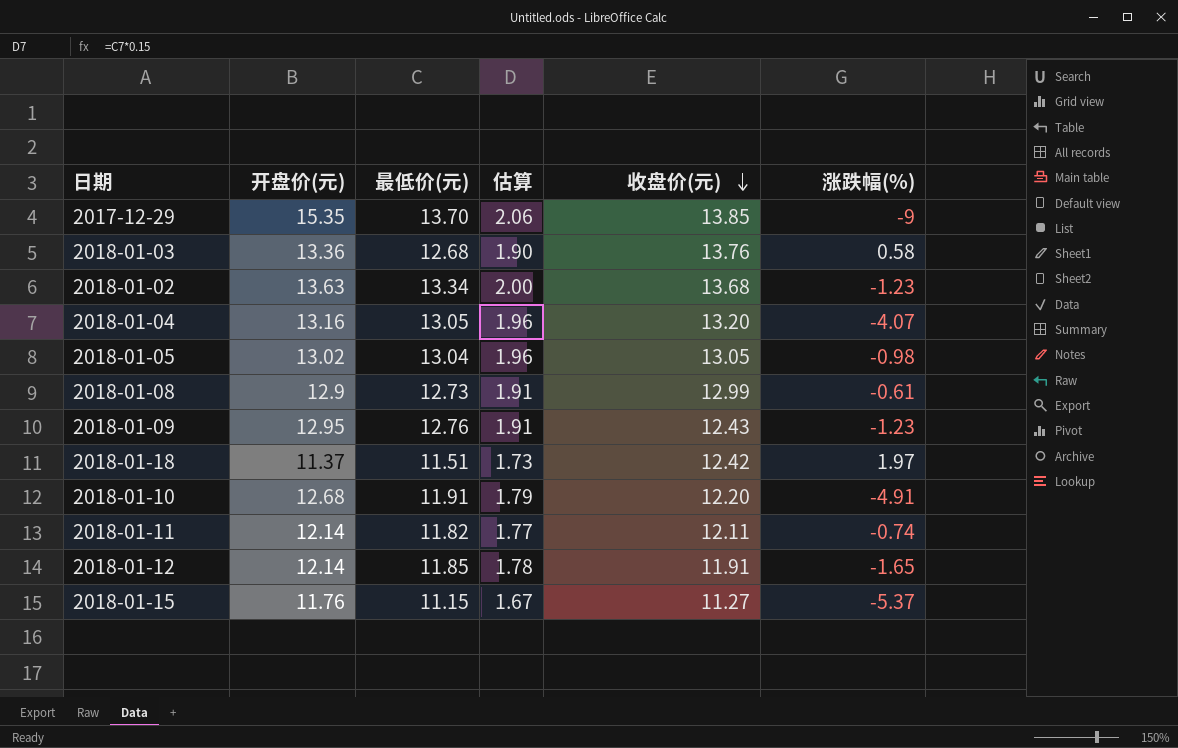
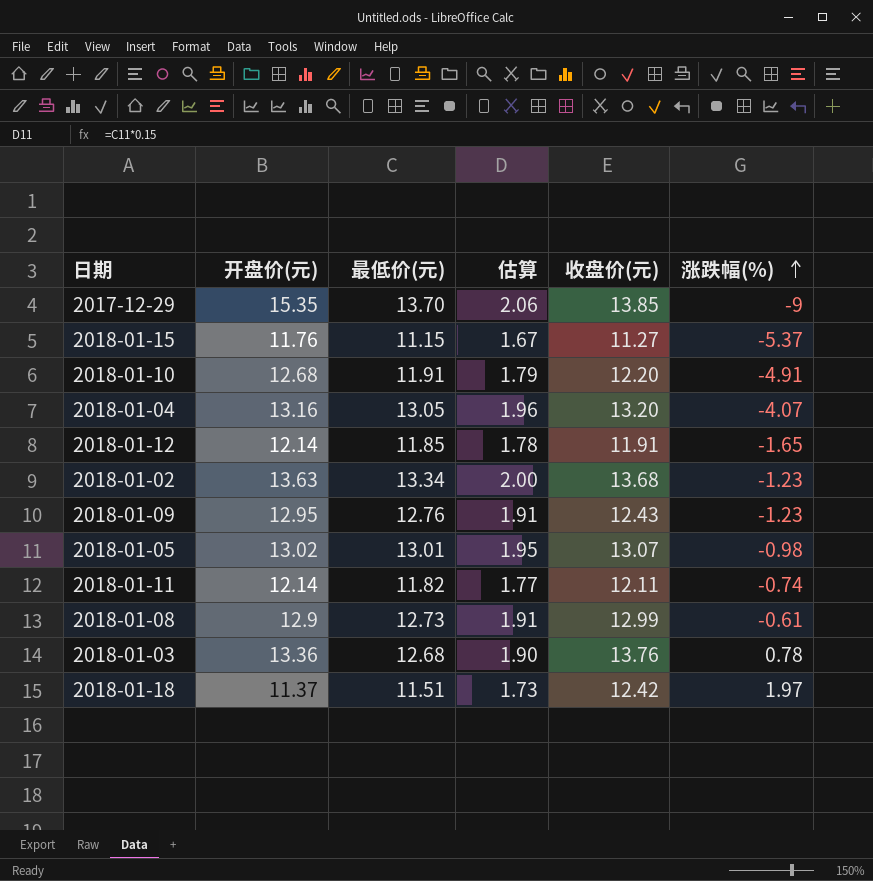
row order: 收盘价(元) descending -> 涨跌幅(%) ascending
2018-01-05 | 最低价(元): 13.04 -> 13.01
2018-01-05 | 估算: 1.96 -> 1.95
2018-01-05 | 收盘价(元): 13.05 -> 13.07
2018-01-03 | 涨跌幅(%): 0.58 -> 0.78

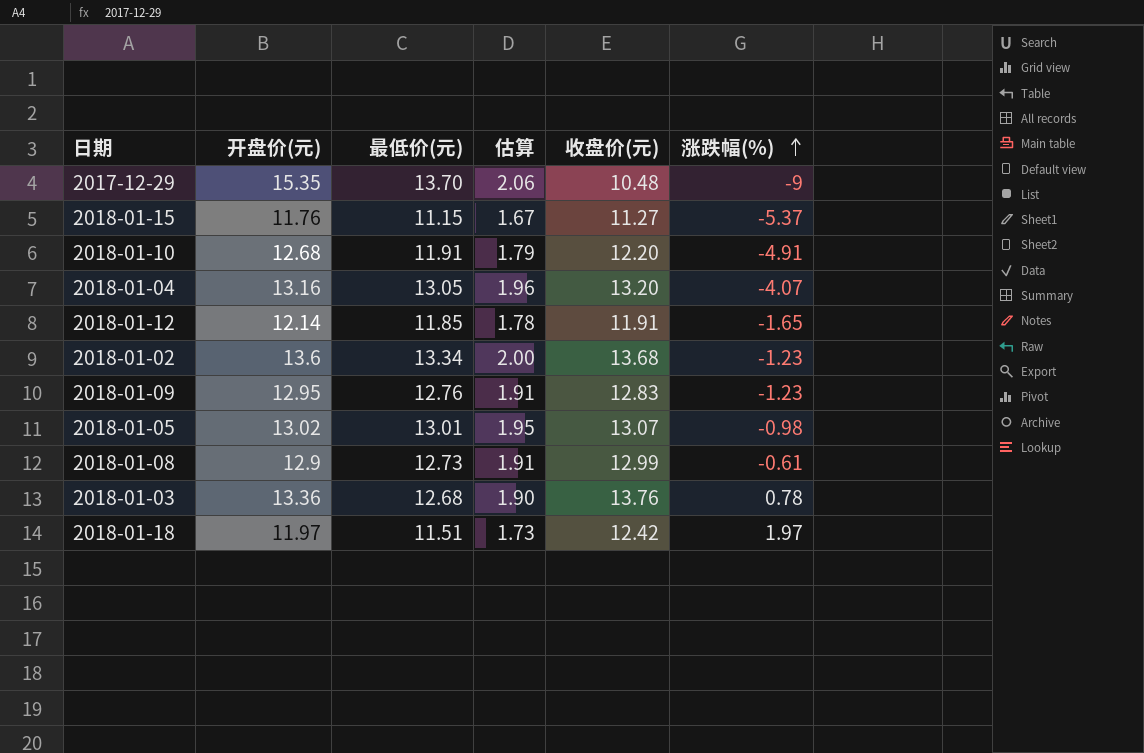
row 2018-01-11: 12.14 | 11.82 | 1.77 | 12.11 | -0.74 -> none
2017-12-29 | 收盘价(元): 13.85 -> 10.48
2018-01-02 | 开盘价(元): 13.63 -> 13.6
2018-01-09 | 收盘价(元): 12.43 -> 12.83
2018-01-18 | 开盘价(元): 11.37 -> 11.97

